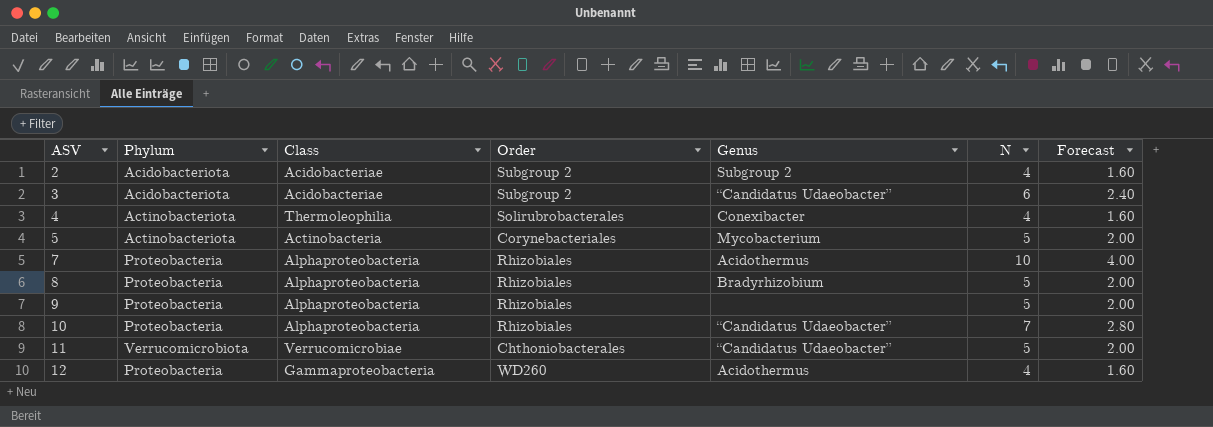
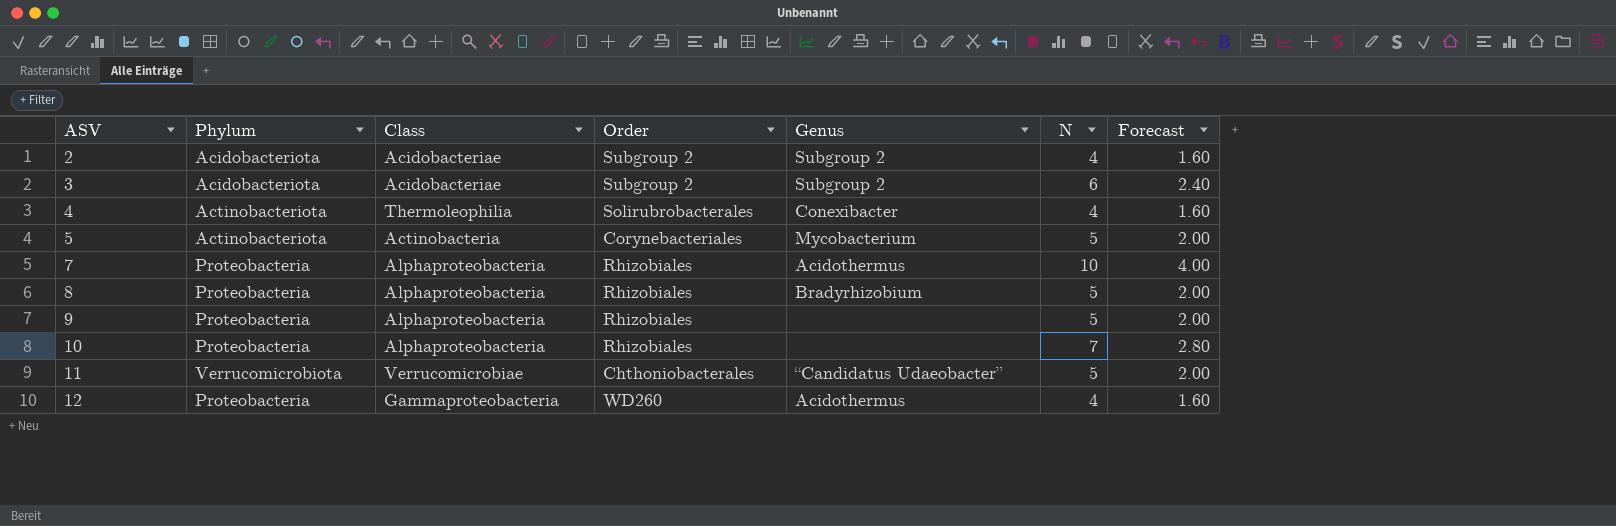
3 | Genus: “Candidatus Udaeobacter” -> Subgroup 2
10 | Genus: “Candidatus Udaeobacter” -> none

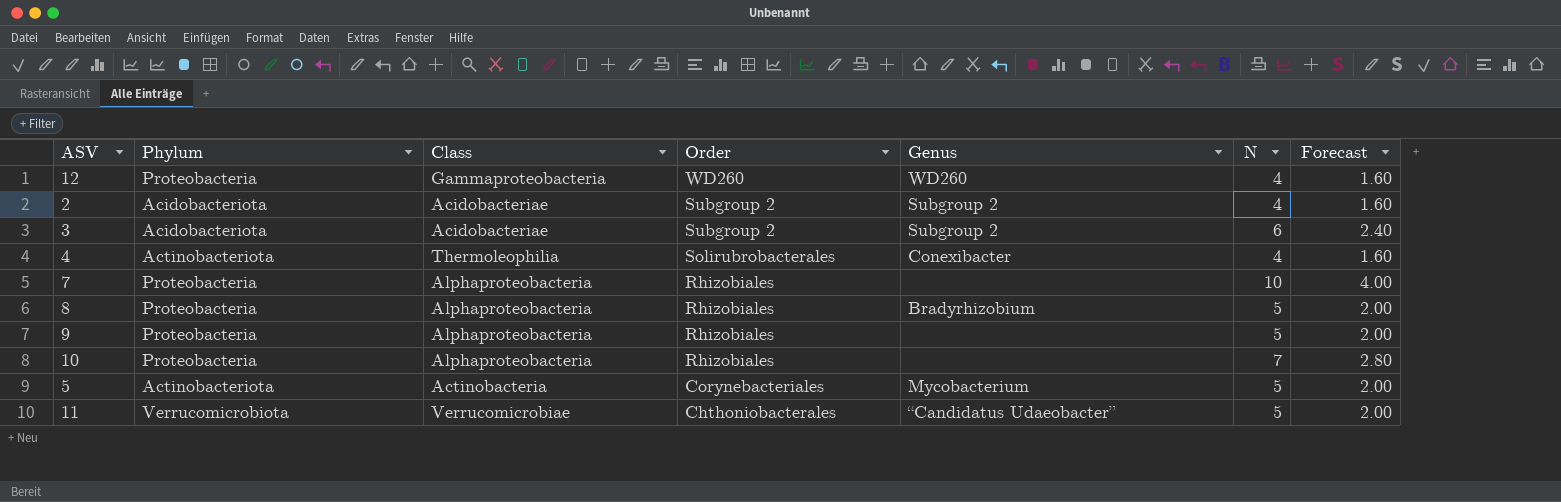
row order: ASV ascending -> Order descending
12 | Genus: Acidothermus -> WD260
7 | Genus: Acidothermus -> none

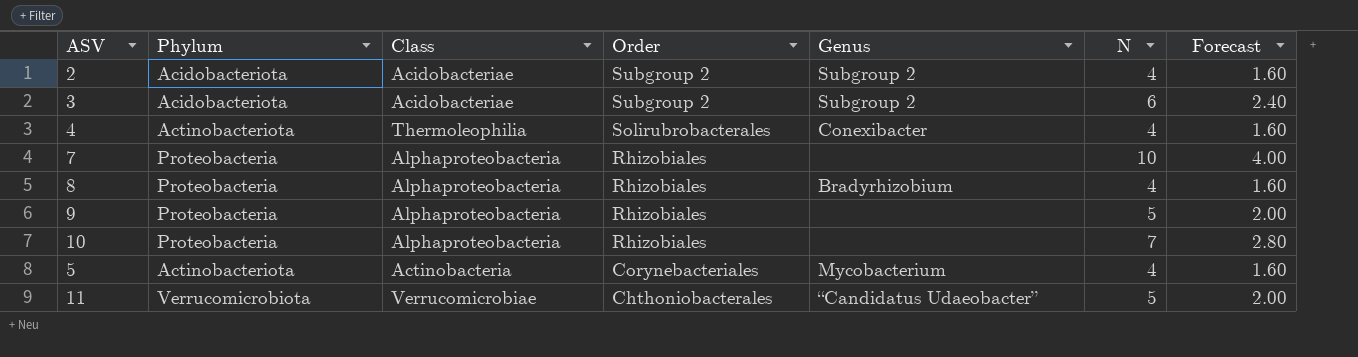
row 12: Proteobacteria | Gammaproteobacteria | WD260 | WD260 | 4 | 1.60 -> none
8 | N: 5 -> 4
8 | Forecast: 2.00 -> 1.60
5 | N: 5 -> 4
5 | Forecast: 2.00 -> 1.60

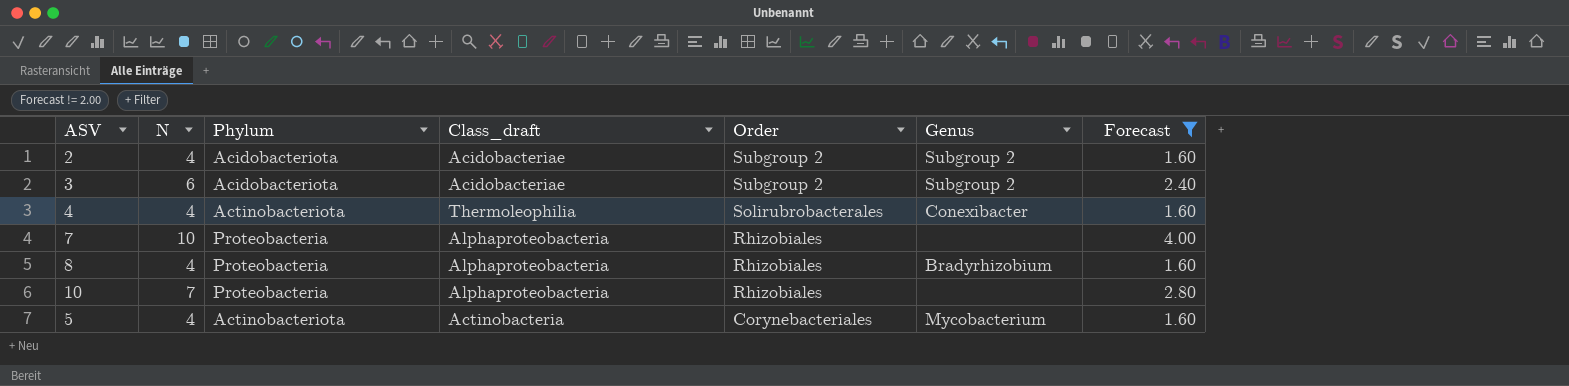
filter: none -> Forecast != 2.00
column N | position: 6 -> 2
column name: Class -> Class_draft

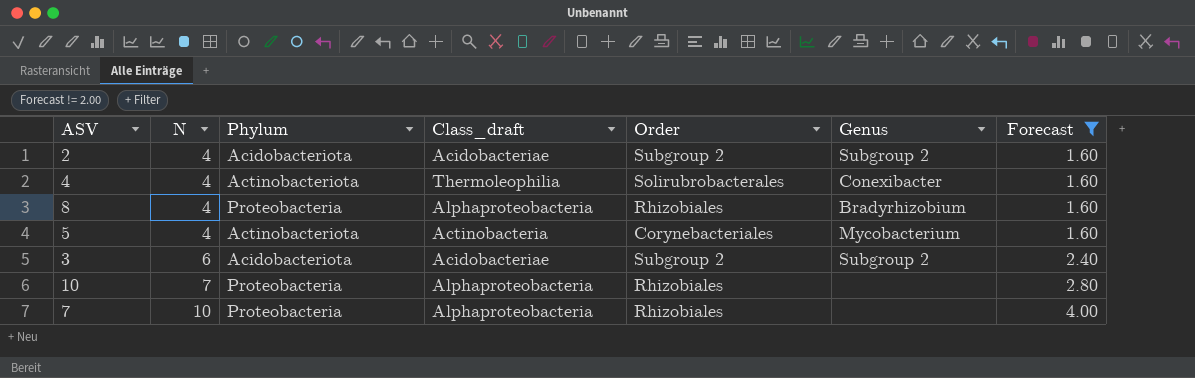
row order: Order descending -> N ascending

